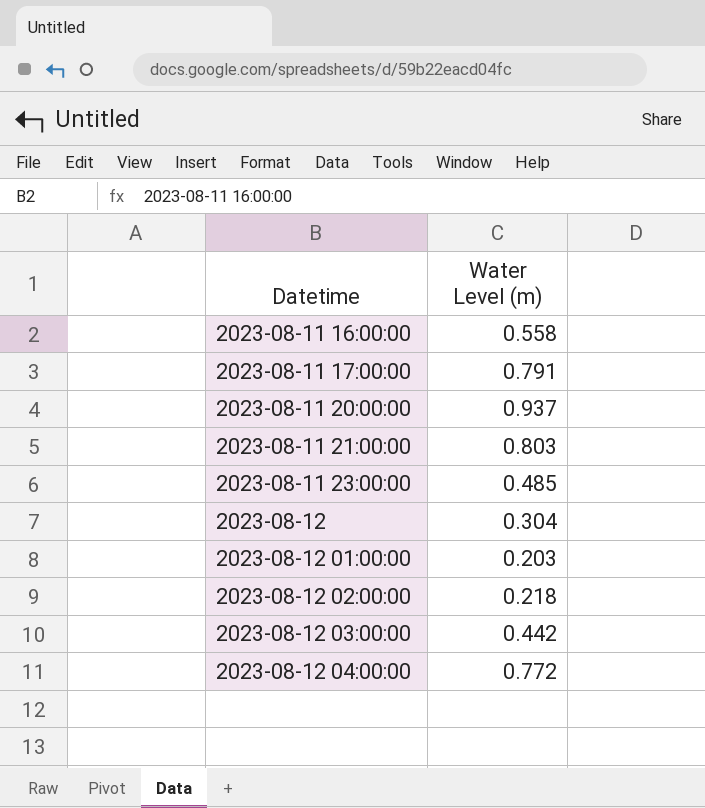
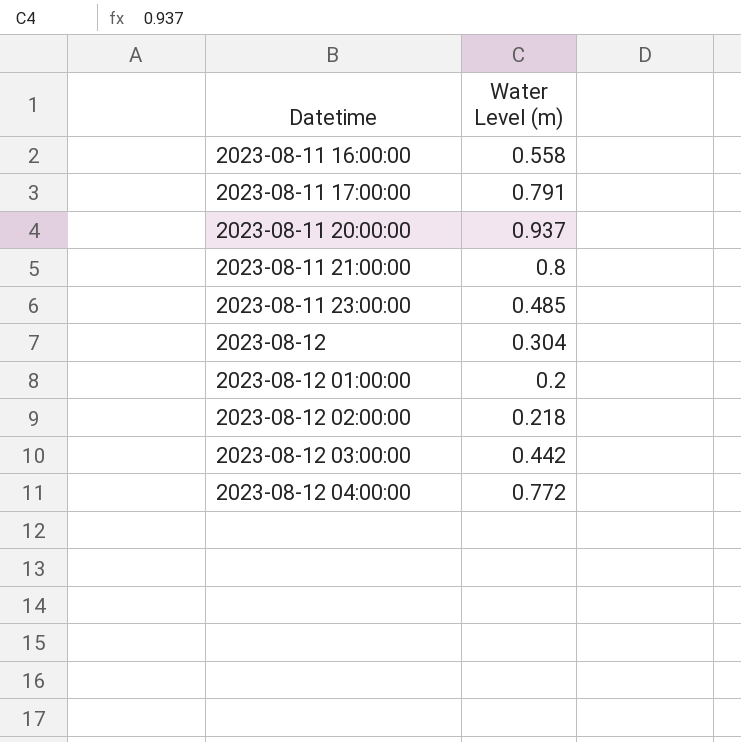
2023-08-11 21:00:00 | Water Level (m): 0.803 -> 0.8
2023-08-12 01:00:00 | Water Level (m): 0.203 -> 0.2

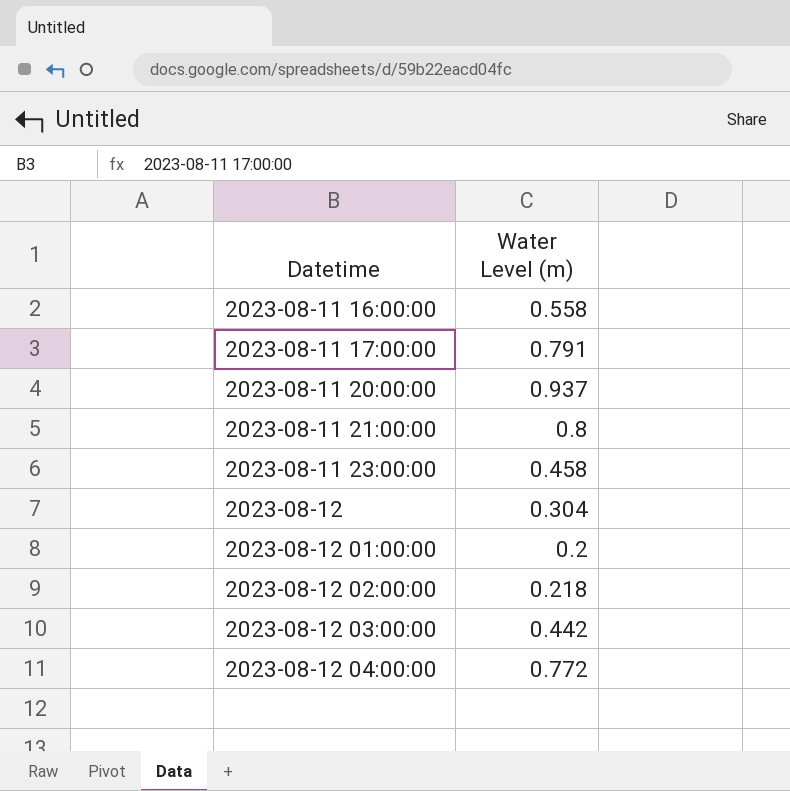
2023-08-11 23:00:00 | Water Level (m): 0.485 -> 0.458

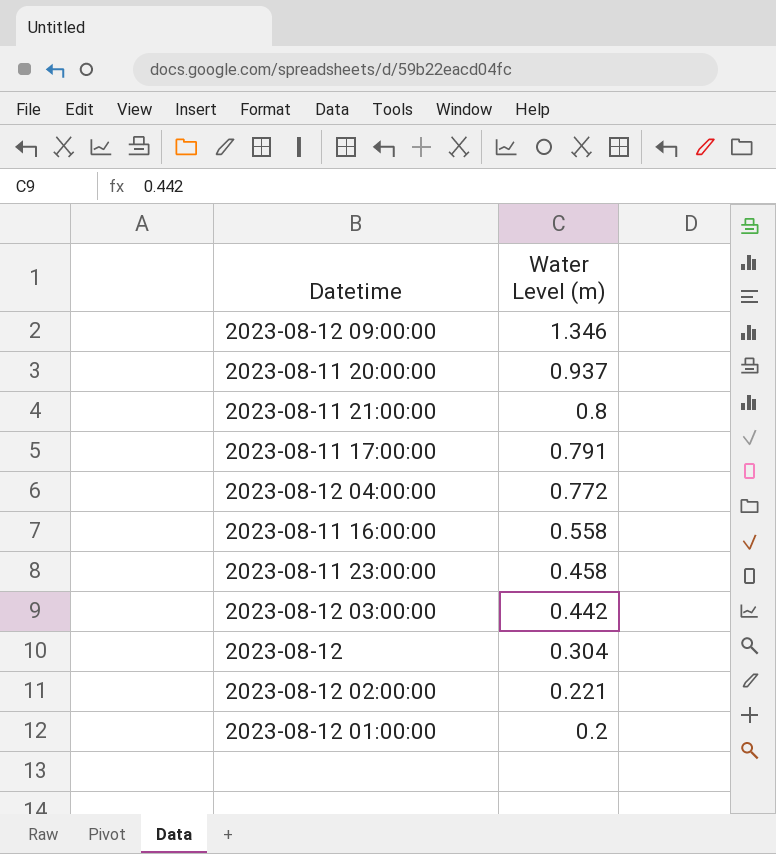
row order: Datetime ascending -> Water Level (m) descending
row 2023-08-12 09:00:00: none -> 1.346
2023-08-12 02:00:00 | Water Level (m): 0.218 -> 0.221

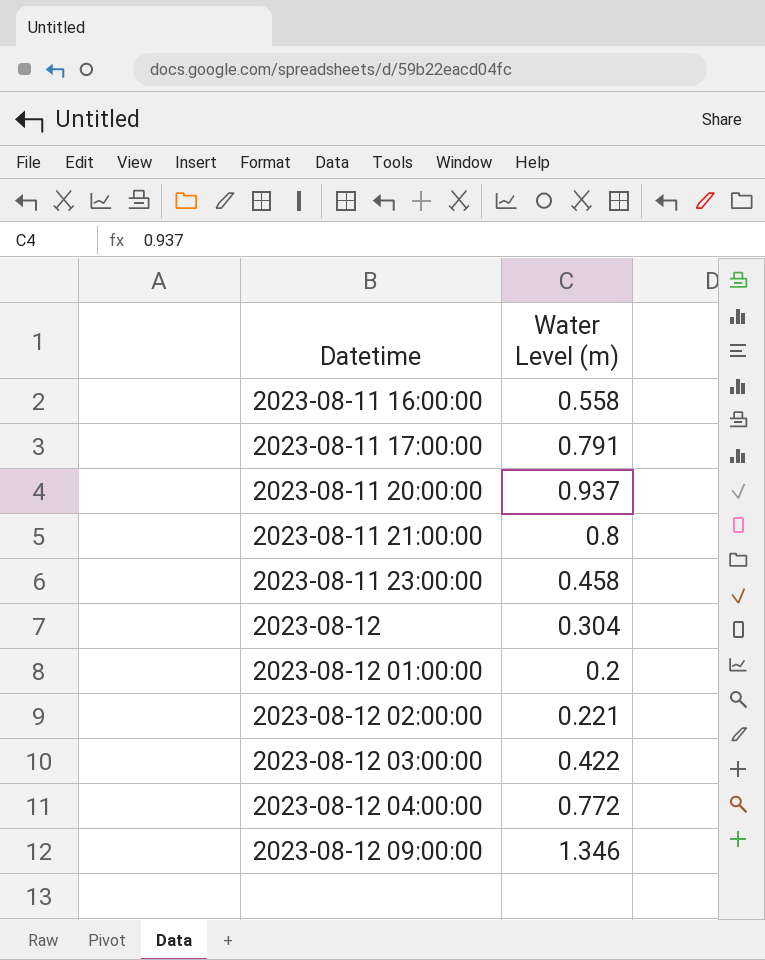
row order: Water Level (m) descending -> Datetime ascending
2023-08-12 03:00:00 | Water Level (m): 0.442 -> 0.422

